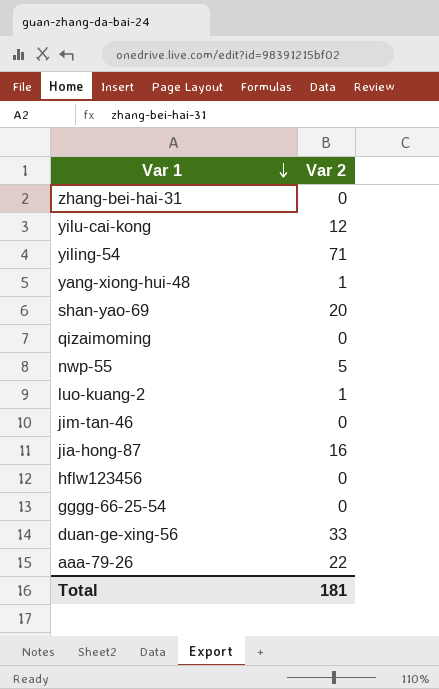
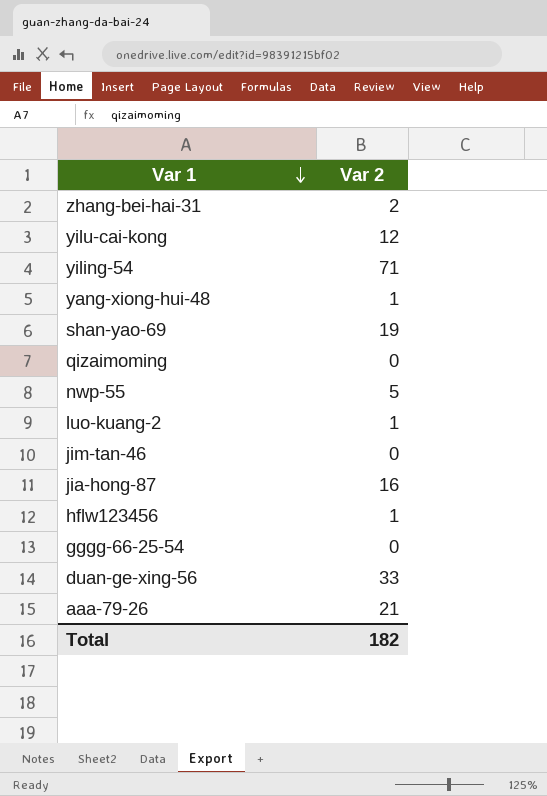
zhang-bei-hai-31 | Var 2: 0 -> 2
shan-yao-69 | Var 2: 20 -> 19
hflw123456 | Var 2: 0 -> 1
aaa-79-26 | Var 2: 22 -> 21
Total | Var 2: 181 -> 182

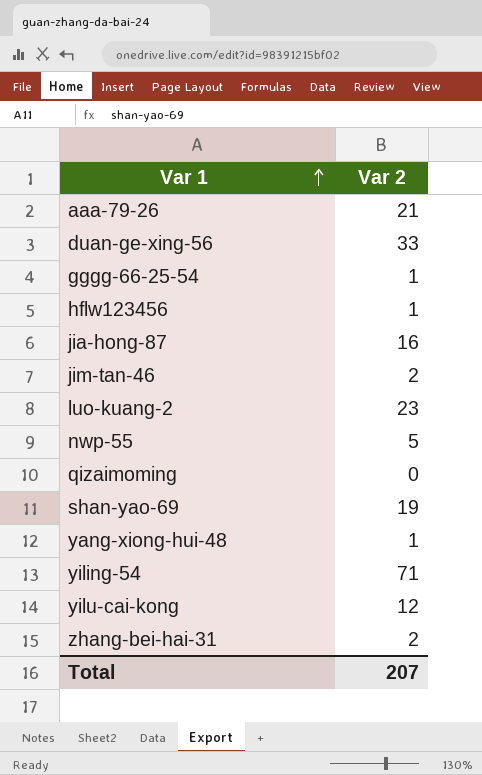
row order: Var 1 descending -> Var 1 ascending
gggg-66-25-54 | Var 2: 0 -> 1
jim-tan-46 | Var 2: 0 -> 2
luo-kuang-2 | Var 2: 1 -> 23
Total | Var 2: 182 -> 207

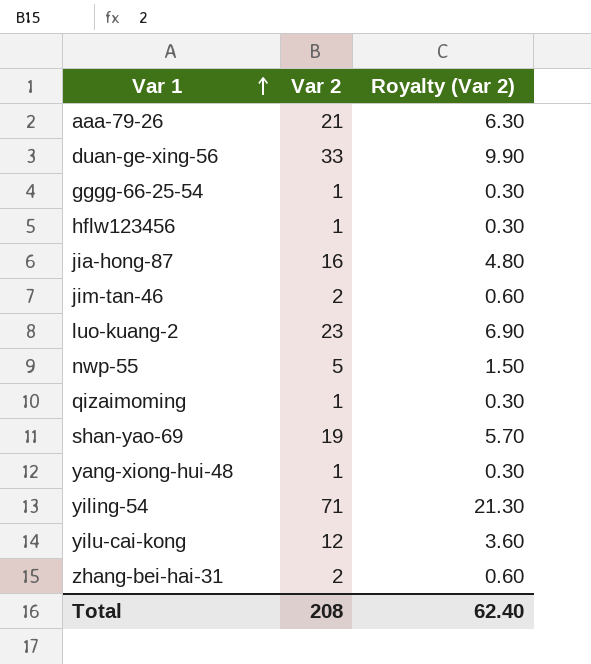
column Royalty (Var 2) | formula: none -> [Var 2] * 0.3
qizaimoming | Var 2: 0 -> 1
Total | Var 2: 207 -> 208

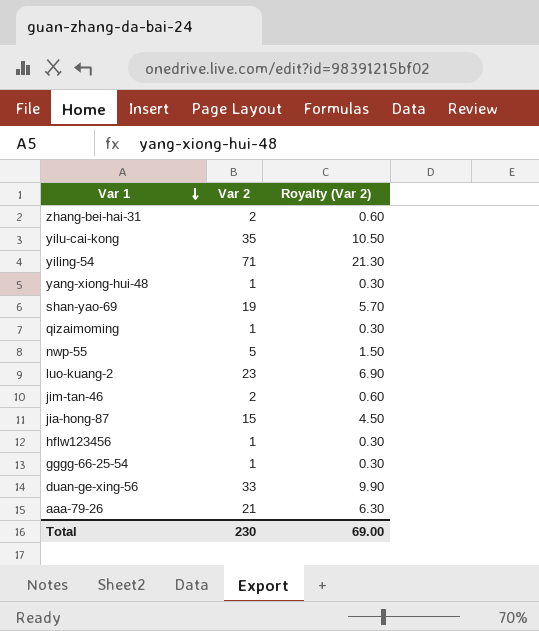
row order: Var 1 ascending -> Var 1 descending
yilu-cai-kong | Var 2: 12 -> 35
yilu-cai-kong | Royalty (Var 2): 3.60 -> 10.50
jia-hong-87 | Var 2: 16 -> 15
jia-hong-87 | Royalty (Var 2): 4.80 -> 4.50
Total | Var 2: 208 -> 230
Total | Royalty (Var 2): 62.40 -> 69.00

